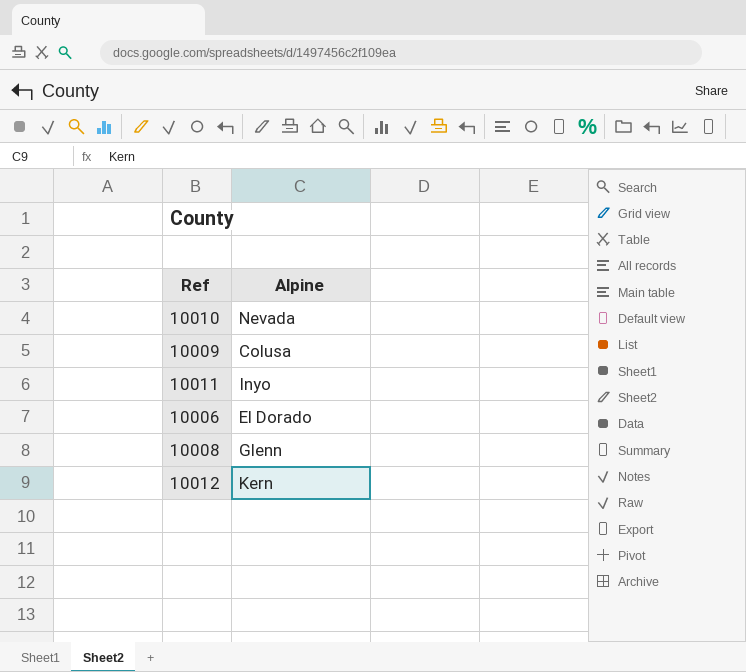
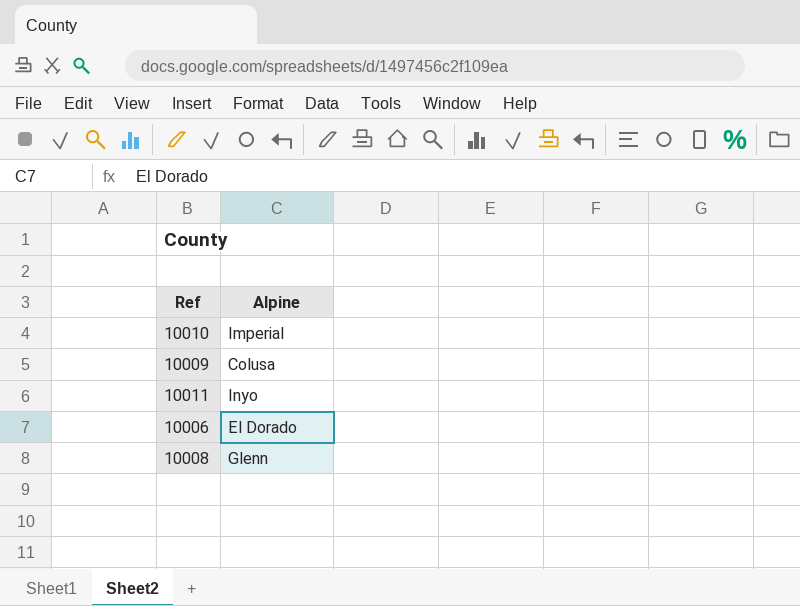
row 10012: Kern -> none
10010 | Alpine: Nevada -> Imperial

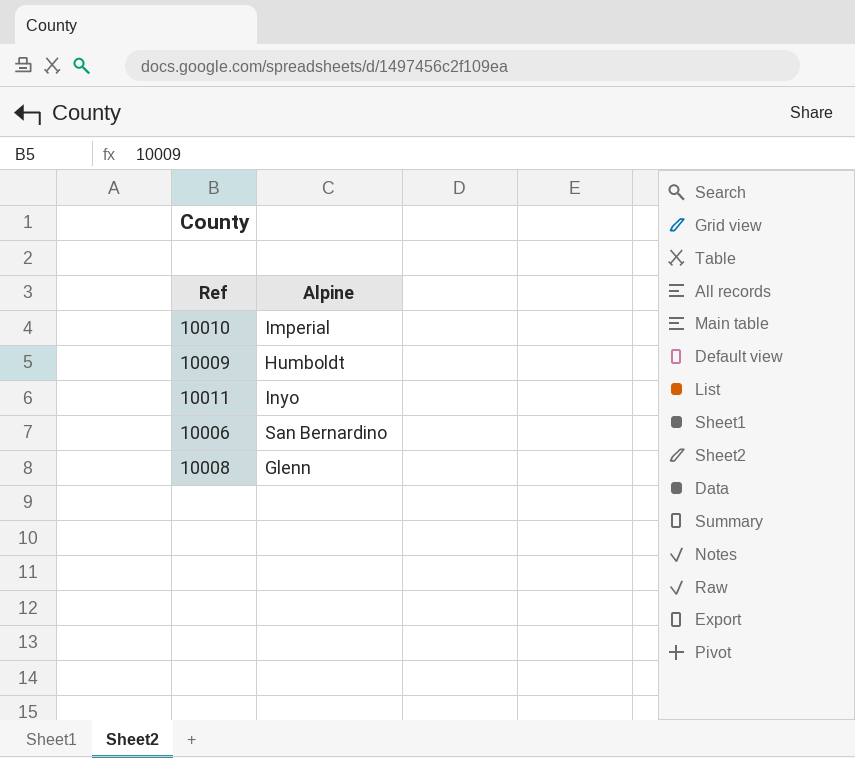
10009 | Alpine: Colusa -> Humboldt
10006 | Alpine: El Dorado -> San Bernardino

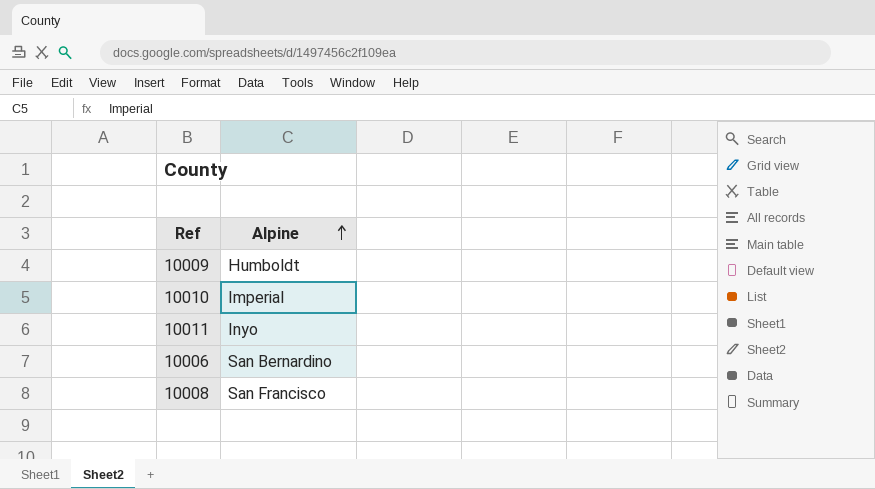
row order: none -> Alpine ascending
10008 | Alpine: Glenn -> San Francisco

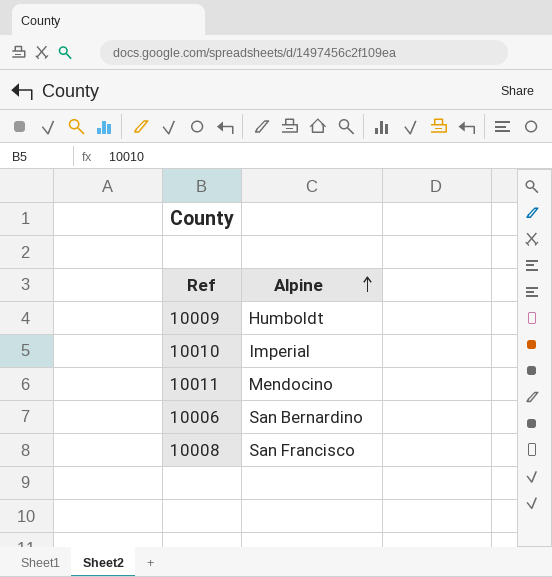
10011 | Alpine: Inyo -> Mendocino

